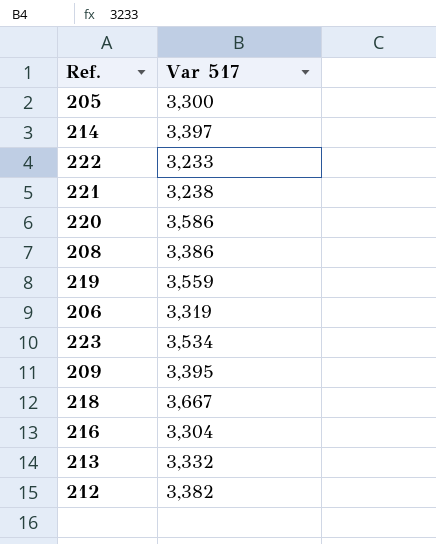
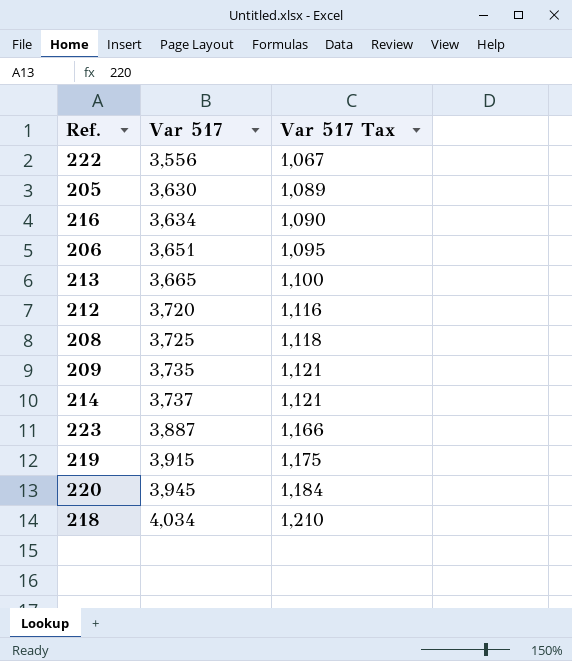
row order: none -> Var 517 ascending
column Var 517 Tax | formula: none -> [Var 517] * 0.3
row 221: 3,238 -> none
222 | Var 517: 3,233 -> 3,556
205 | Var 517: 3,300 -> 3,630
216 | Var 517: 3,304 -> 3,634
206 | Var 517: 3,319 -> 3,651
213 | Var 517: 3,332 -> 3,665
212 | Var 517: 3,382 -> 3,720
208 | Var 517: 3,386 -> 3,725
209 | Var 517: 3,395 -> 3,735
214 | Var 517: 3,397 -> 3,737
223 | Var 517: 3,534 -> 3,887
219 | Var 517: 3,559 -> 3,915
220 | Var 517: 3,586 -> 3,945
218 | Var 517: 3,667 -> 4,034

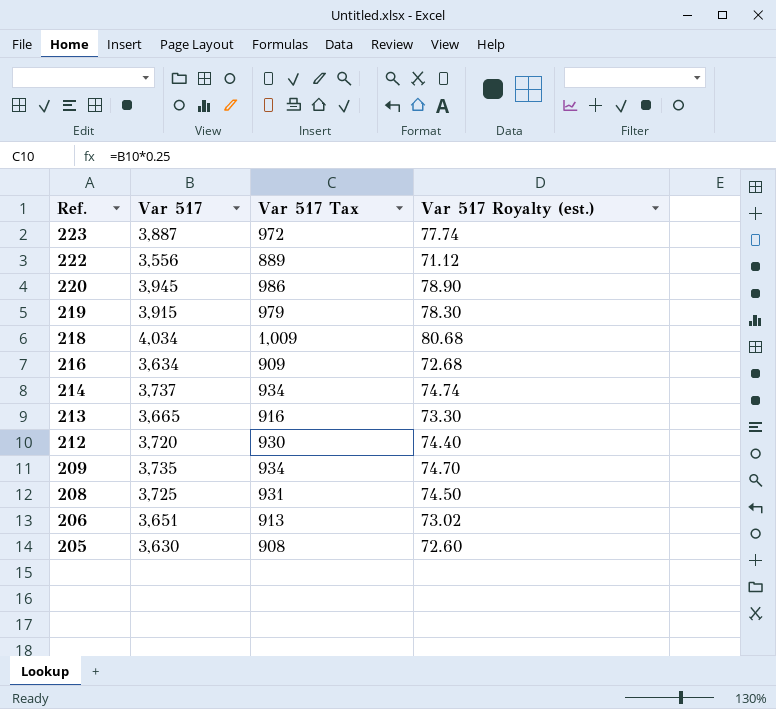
row order: Var 517 ascending -> Ref. descending
column Var 517 Tax | formula: [Var 517] * 0.3 -> [Var 517] * 0.25
column Var 517 Royalty (est.) | formula: none -> [Var 517] * 0.02

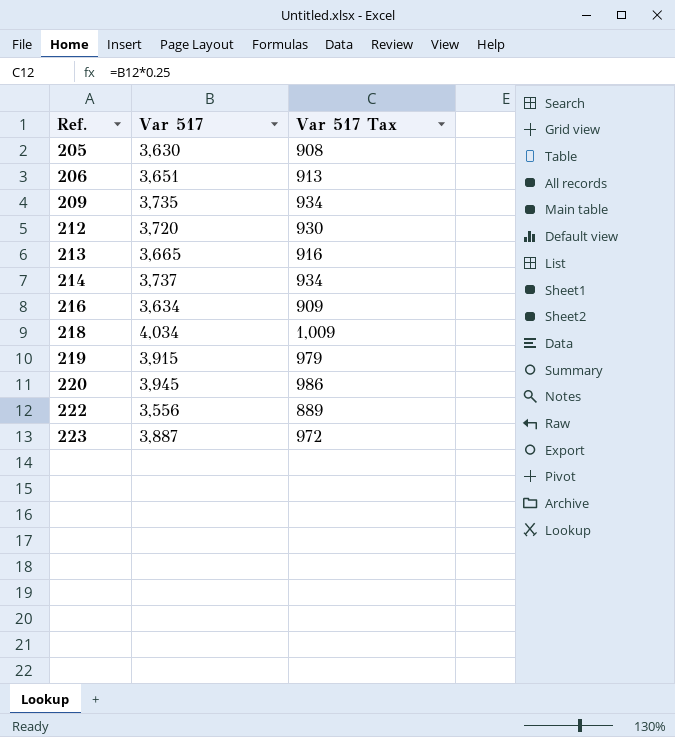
row order: Ref. descending -> Ref. ascending
column Var 517 Royalty (est.) | formula: [Var 517] * 0.02 -> none
row 208: 3,725 | 931 | 74.50 -> none

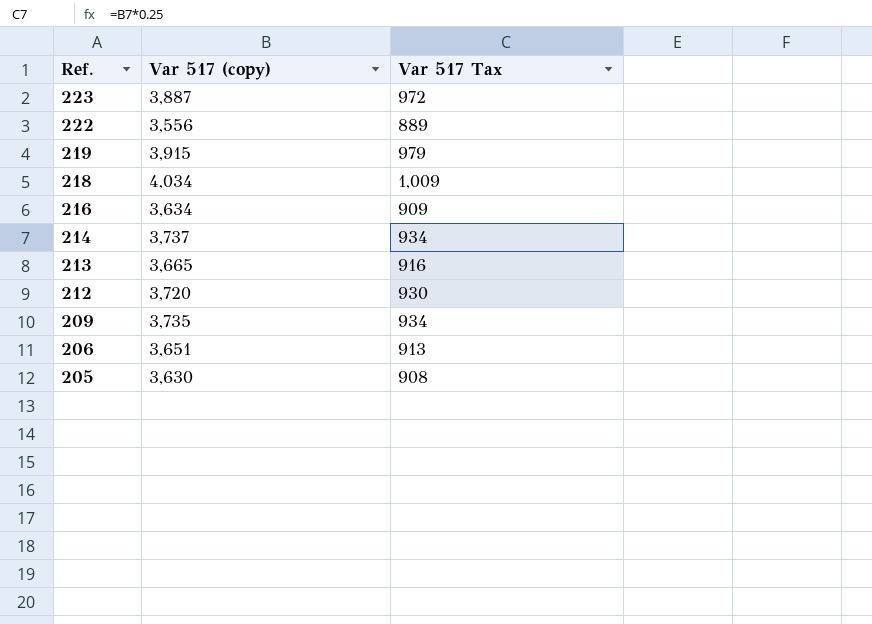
row order: Ref. ascending -> Ref. descending
column name: Var 517 -> Var 517 (copy)
row 220: 3,945 | 986 -> none

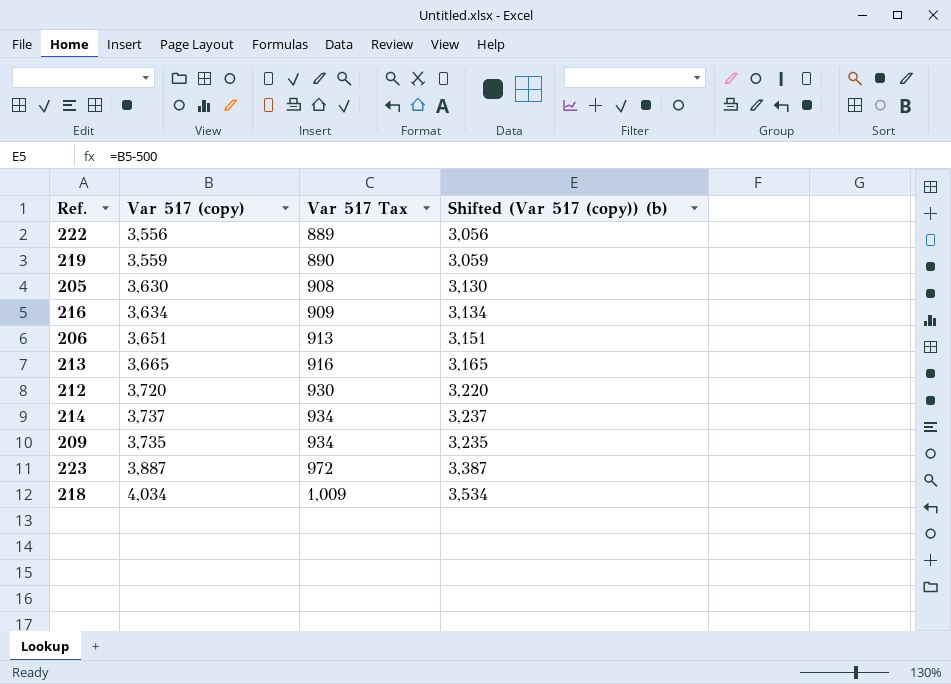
row order: Ref. descending -> Var 517 Tax ascending
column Shifted (Var 517 (copy)) (b) | formula: none -> [Var 517 (copy)] - 500
219 | Var 517 (copy): 3,915 -> 3,559
219 | Var 517 Tax: 979 -> 890

